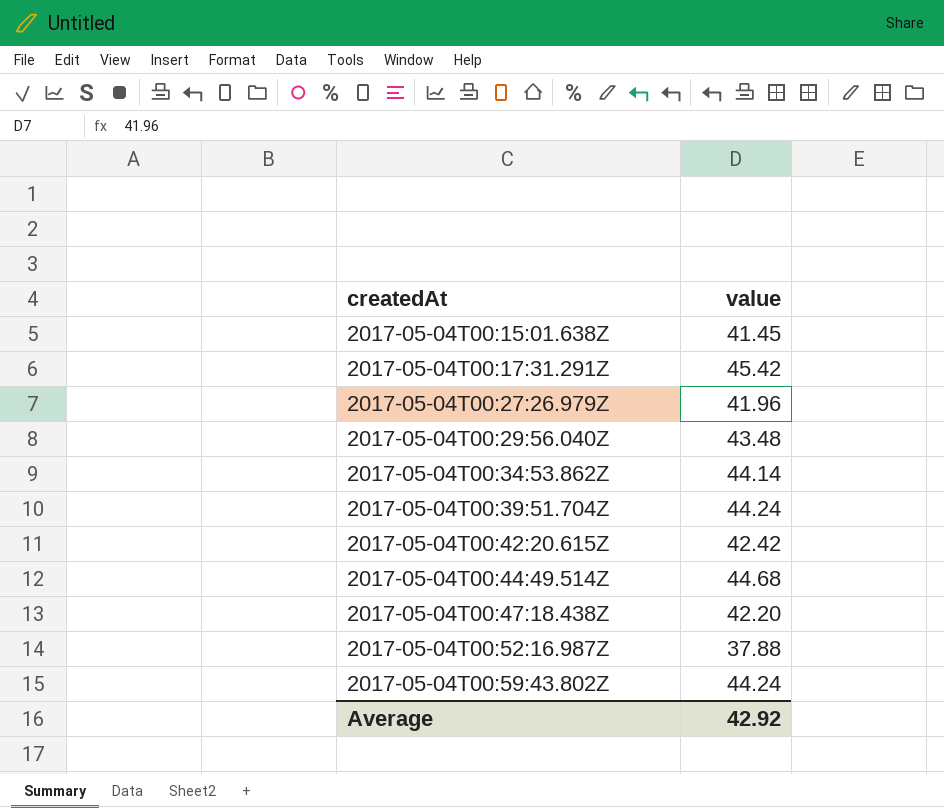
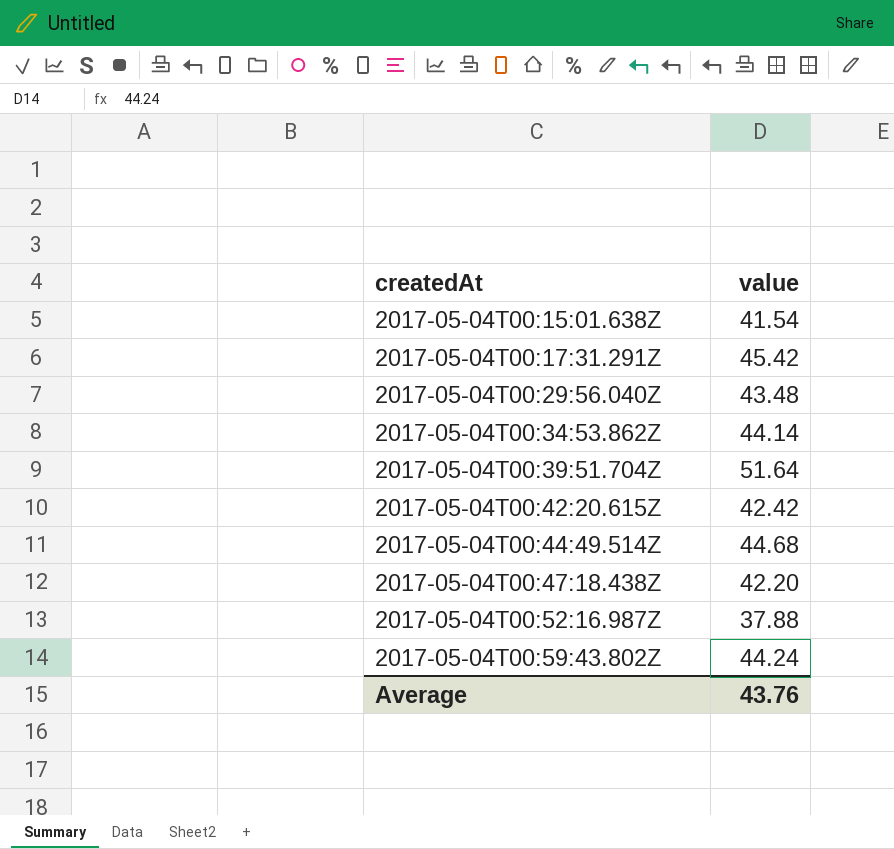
row 2017-05-04T00:27:26.979Z: 41.96 -> none
2017-05-04T00:15:01.638Z | value: 41.45 -> 41.54
2017-05-04T00:39:51.704Z | value: 44.24 -> 51.64
Average | value: 42.92 -> 43.76

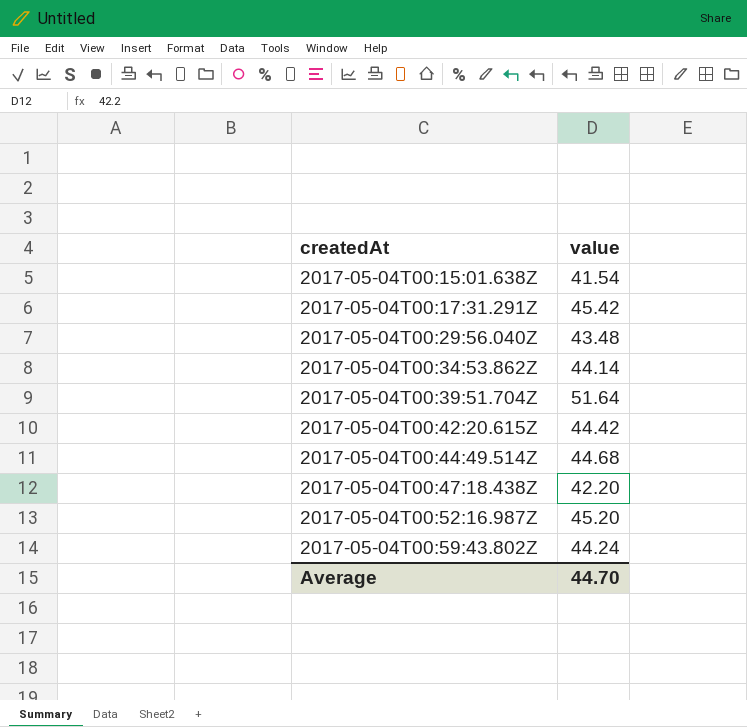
2017-05-04T00:42:20.615Z | value: 42.42 -> 44.42
2017-05-04T00:52:16.987Z | value: 37.88 -> 45.20
Average | value: 43.76 -> 44.70

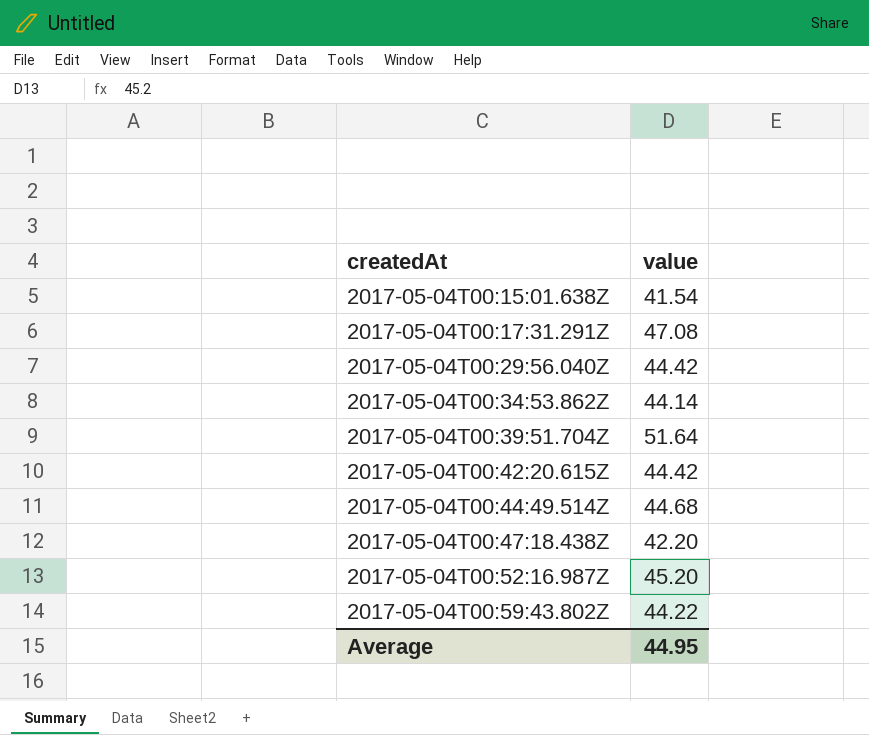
2017-05-04T00:17:31.291Z | value: 45.42 -> 47.08
2017-05-04T00:29:56.040Z | value: 43.48 -> 44.42
2017-05-04T00:59:43.802Z | value: 44.24 -> 44.22
Average | value: 44.70 -> 44.95

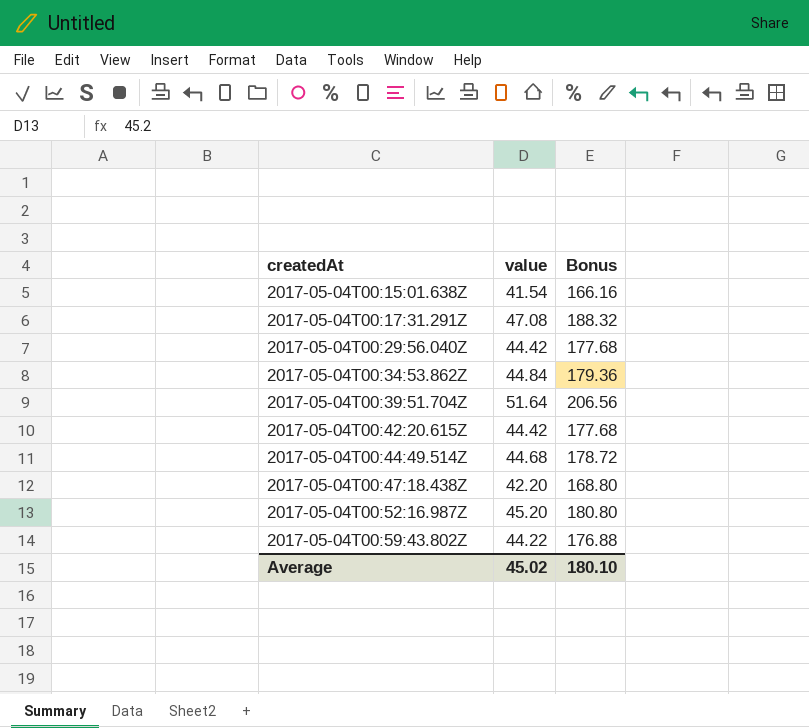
column Bonus | formula: none -> [value] * 4
2017-05-04T00:34:53.862Z | value: 44.14 -> 44.84
Average | value: 44.95 -> 45.02

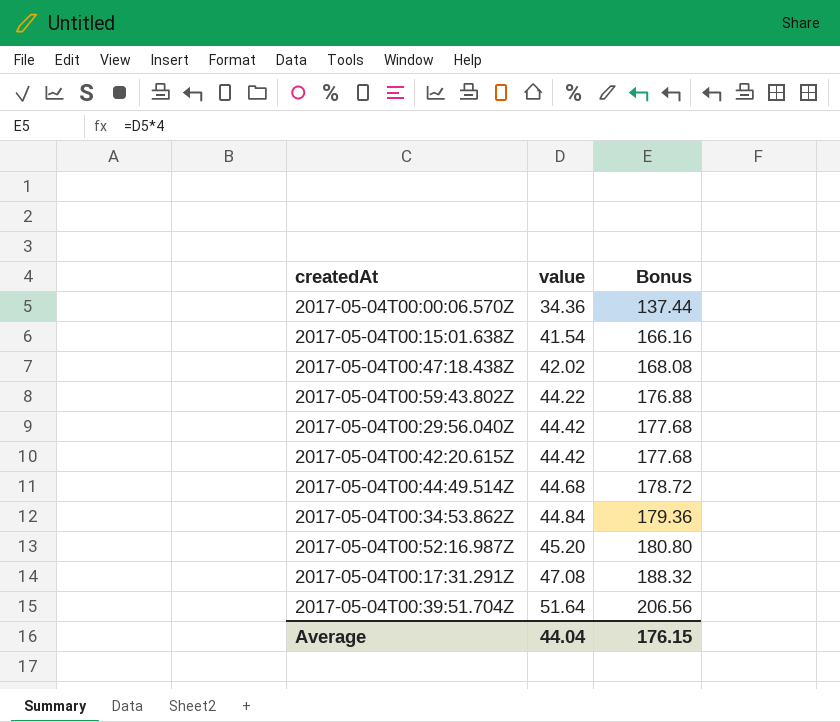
row order: createdAt ascending -> value ascending
row 2017-05-04T00:00:06.570Z: none -> 34.36 | 137.44
2017-05-04T00:47:18.438Z | value: 42.20 -> 42.02
2017-05-04T00:47:18.438Z | Bonus: 168.80 -> 168.08
Average | value: 45.02 -> 44.04
Average | Bonus: 180.10 -> 176.15

